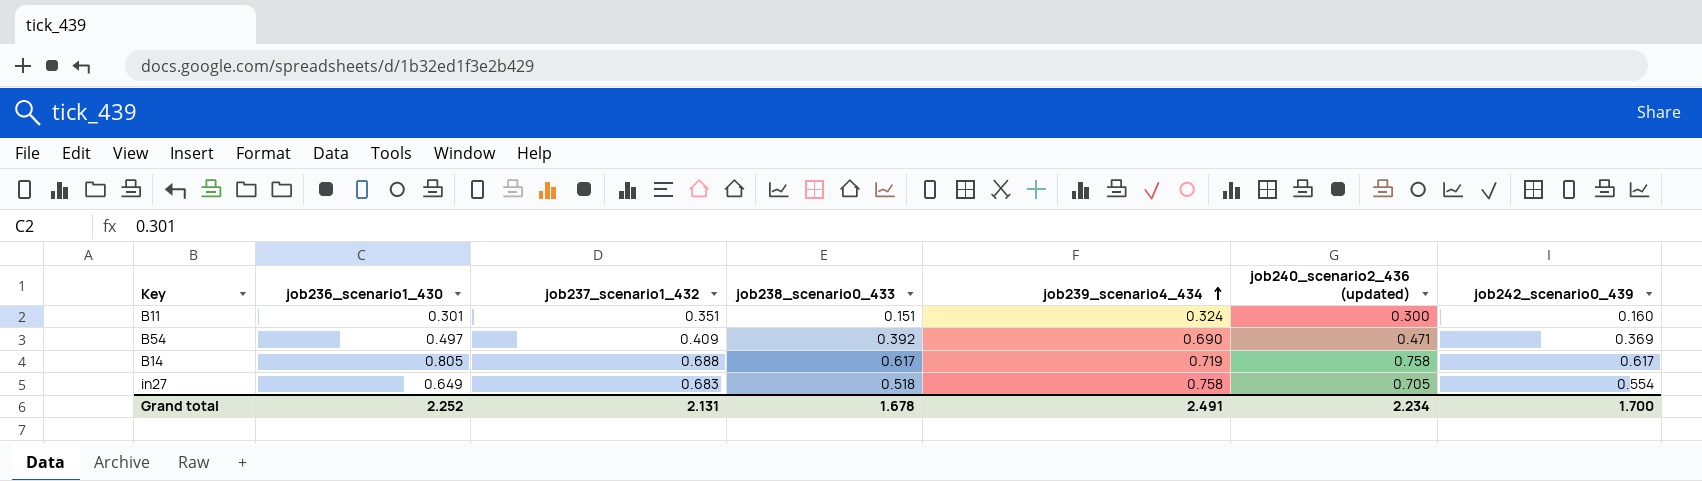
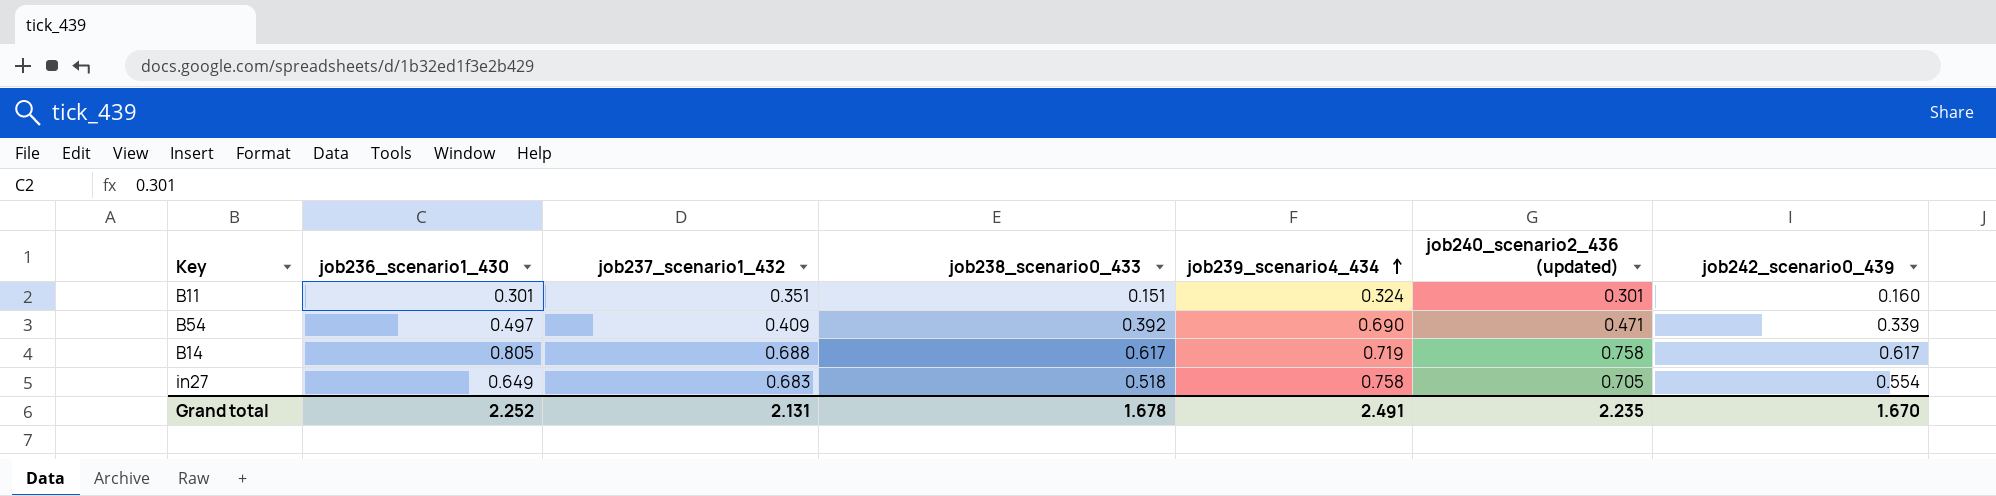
B11 | job240_scenario2_436 (updated): 0.300 -> 0.301
B54 | job242_scenario0_439: 0.369 -> 0.339
Grand total | job240_scenario2_436 (updated): 2.234 -> 2.235
Grand total | job242_scenario0_439: 1.700 -> 1.670

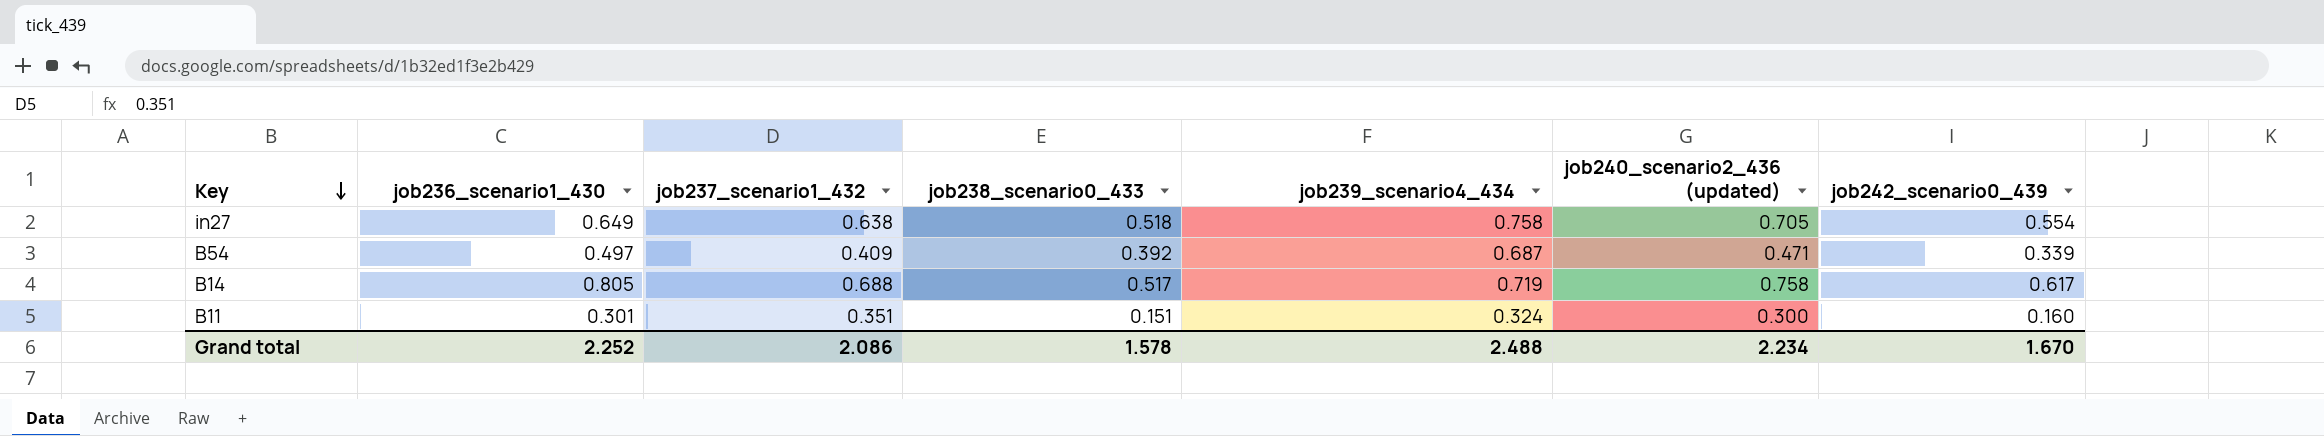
row order: job239_scenario4_434 ascending -> Key descending
in27 | job237_scenario1_432: 0.683 -> 0.638
B54 | job239_scenario4_434: 0.690 -> 0.687
B14 | job238_scenario0_433: 0.617 -> 0.517
B11 | job240_scenario2_436 (updated): 0.301 -> 0.300
Grand total | job237_scenario1_432: 2.131 -> 2.086
Grand total | job238_scenario0_433: 1.678 -> 1.578
Grand total | job239_scenario4_434: 2.491 -> 2.488
Grand total | job240_scenario2_436 (updated): 2.235 -> 2.234

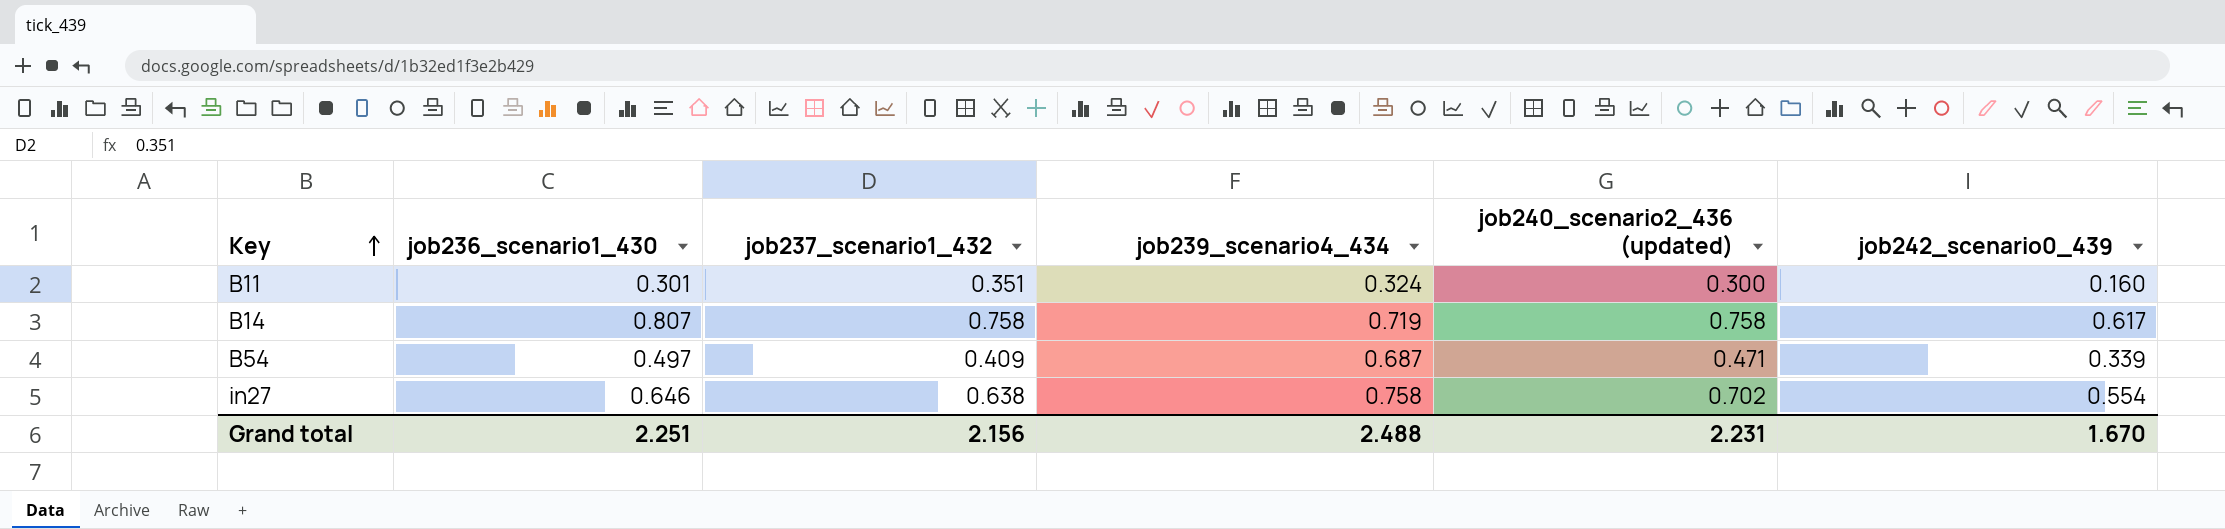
row order: Key descending -> Key ascending
column job238_scenario0_433 | position: 4 -> none
B14 | job236_scenario1_430: 0.805 -> 0.807
B14 | job237_scenario1_432: 0.688 -> 0.758
in27 | job236_scenario1_430: 0.649 -> 0.646
in27 | job240_scenario2_436 (updated): 0.705 -> 0.702
Grand total | job236_scenario1_430: 2.252 -> 2.251
Grand total | job237_scenario1_432: 2.086 -> 2.156
Grand total | job240_scenario2_436 (updated): 2.234 -> 2.231

